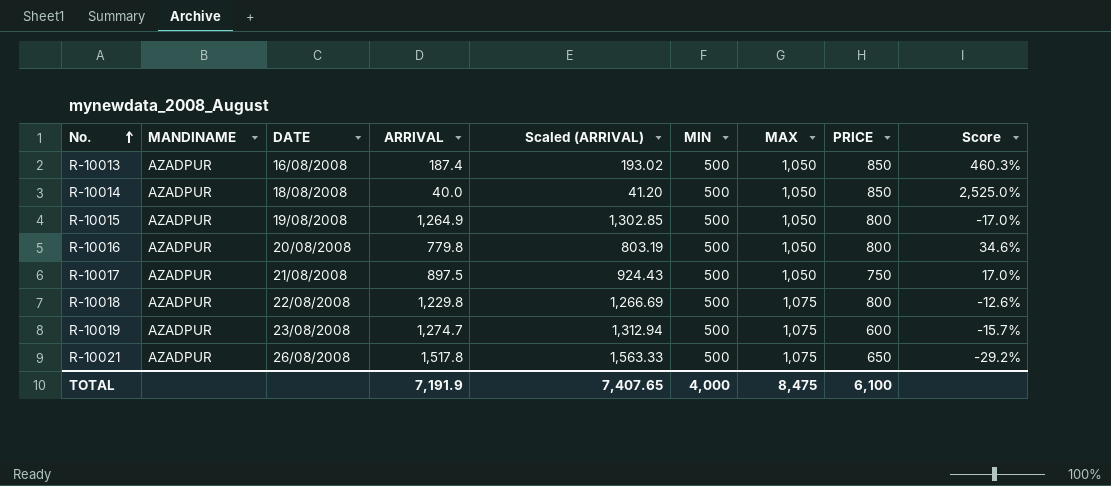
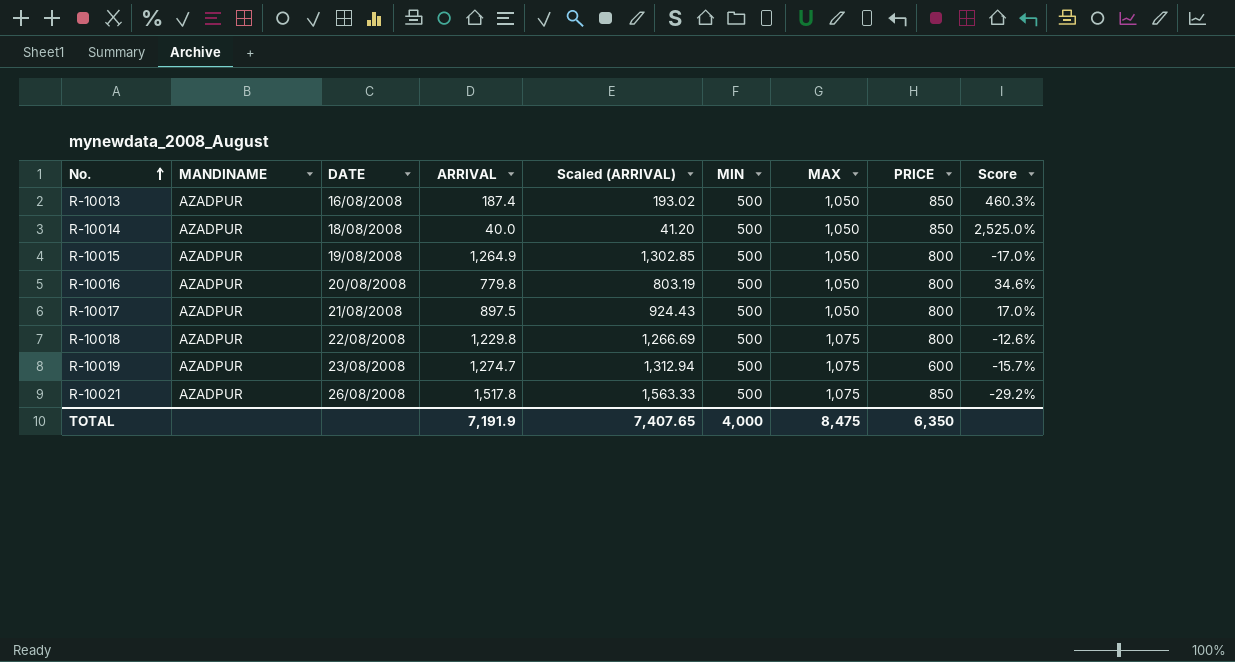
R-10017 | PRICE: 750 -> 800
R-10021 | PRICE: 650 -> 850
TOTAL | PRICE: 6,100 -> 6,350

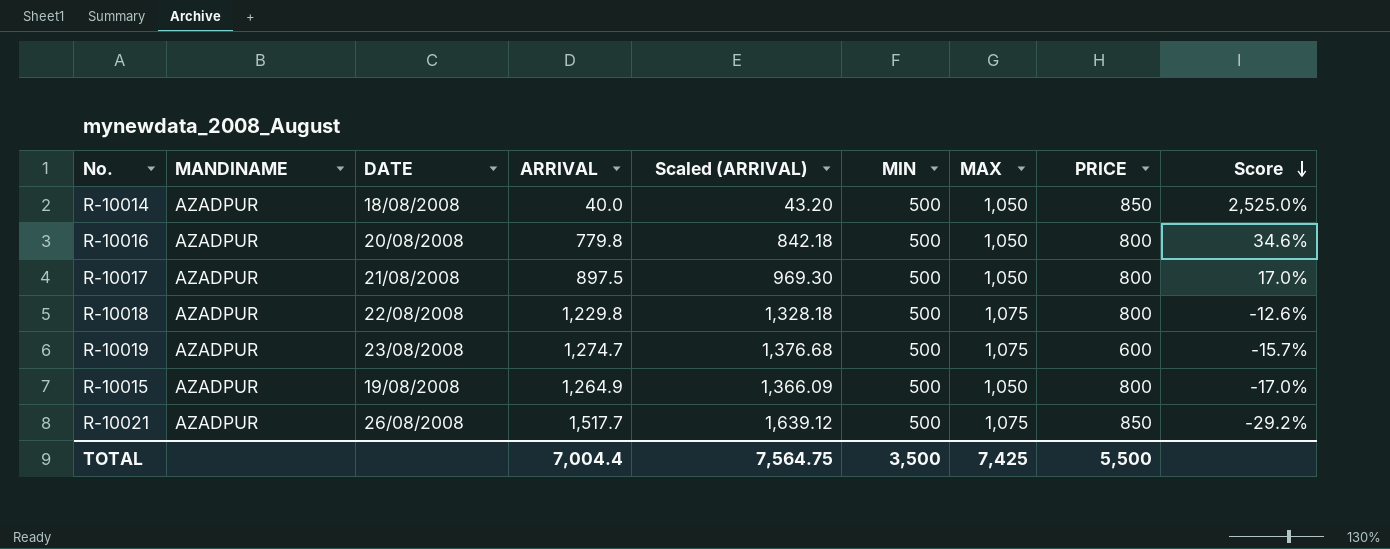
row order: No. ascending -> Score descending
column Scaled (ARRIVAL) | formula: [ARRIVAL] * 1.03 -> [ARRIVAL] * 1.08
row R-10013: AZADPUR | 16/08/2008 | 187.4 | 193.02 | 500 | 1,050 | 850 | 460.3% -> none
R-10021 | ARRIVAL: 1,517.8 -> 1,517.7
TOTAL | ARRIVAL: 7,191.9 -> 7,004.4
TOTAL | Scaled (ARRIVAL): 7,407.65 -> 7,564.75
TOTAL | MIN: 4,000 -> 3,500
TOTAL | MAX: 8,475 -> 7,425
TOTAL | PRICE: 6,350 -> 5,500

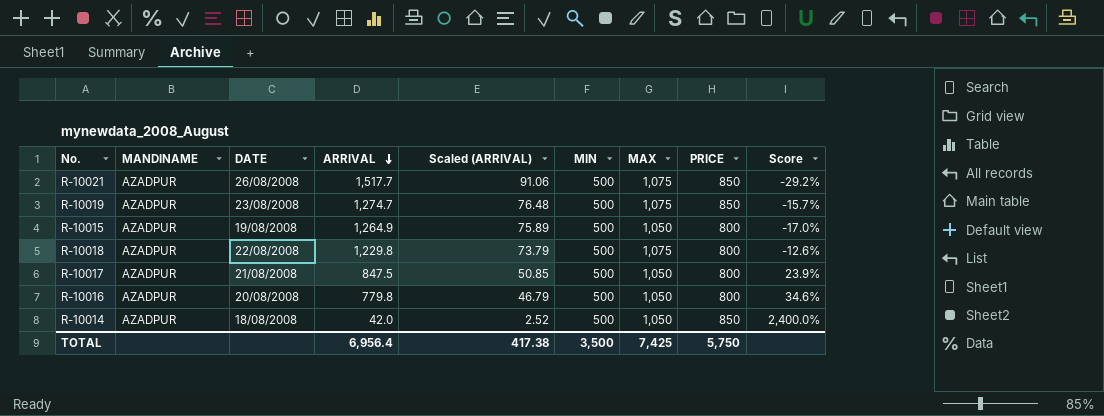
row order: Score descending -> ARRIVAL descending
column Scaled (ARRIVAL) | formula: [ARRIVAL] * 1.08 -> [ARRIVAL] * 0.06
R-10019 | PRICE: 600 -> 850
R-10017 | ARRIVAL: 897.5 -> 847.5
R-10017 | Score: 17.0% -> 23.9%
R-10014 | ARRIVAL: 40.0 -> 42.0
R-10014 | Score: 2,525.0% -> 2,400.0%
TOTAL | ARRIVAL: 7,004.4 -> 6,956.4
TOTAL | Scaled (ARRIVAL): 7,564.75 -> 417.38
TOTAL | PRICE: 5,500 -> 5,750

